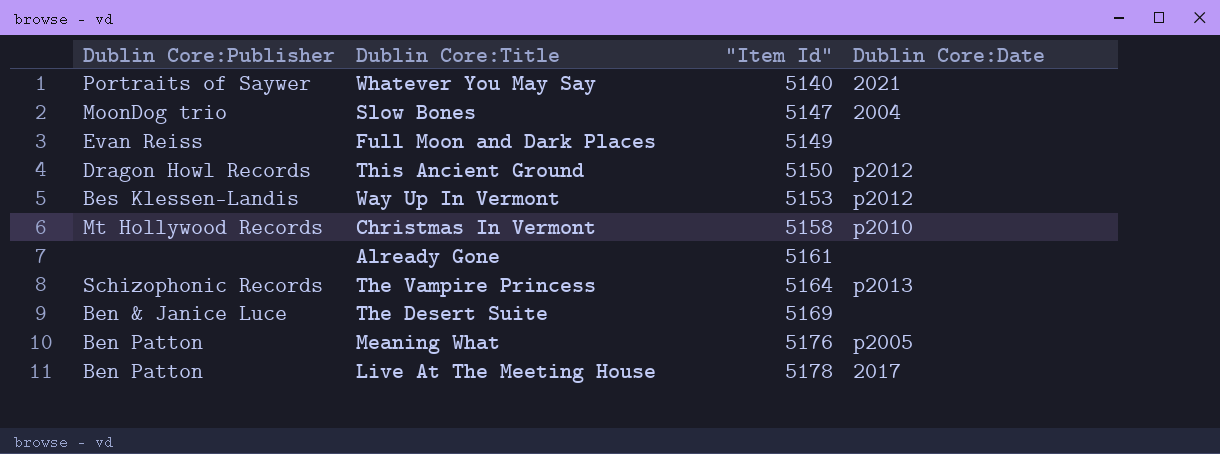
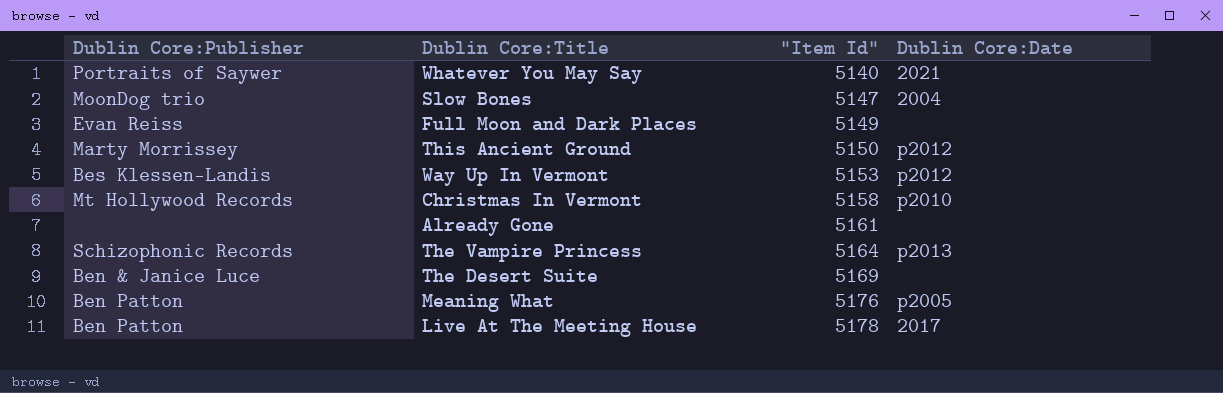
This Ancient Ground | Dublin Core:Publisher: Dragon Howl Records -> Marty Morrissey

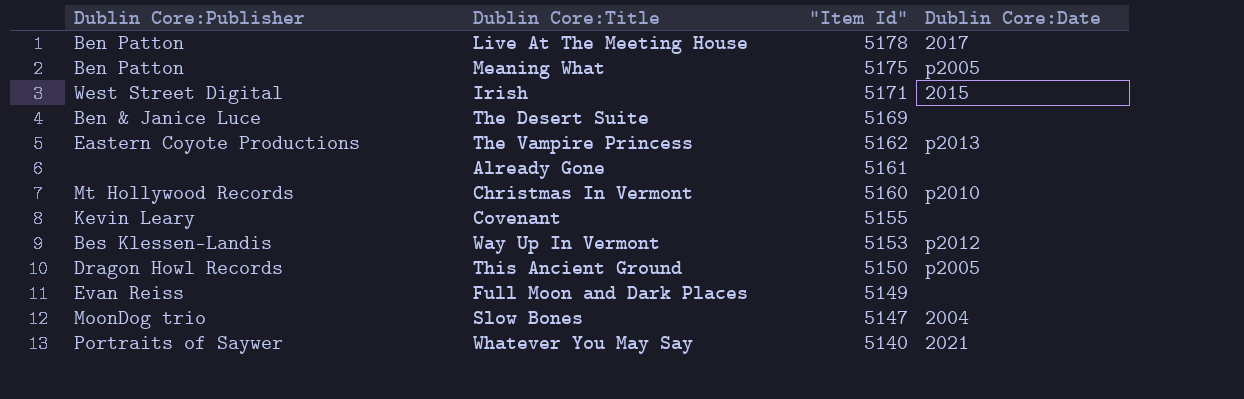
row order: "Item Id" ascending -> "Item Id" descending
Meaning What | "Item Id": 5176 -> 5175
row Irish: none -> West Street Digital | 5171 | 2015
The Vampire Princess | Dublin Core:Publisher: Schizophonic Records -> Eastern Coyote Productions
The Vampire Princess | "Item Id": 5164 -> 5162
Christmas In Vermont | "Item Id": 5158 -> 5160
row Covenant: none -> Kevin Leary | 5155 | none
This Ancient Ground | Dublin Core:Publisher: Marty Morrissey -> Dragon Howl Records
This Ancient Ground | Dublin Core:Date: p2012 -> p2005

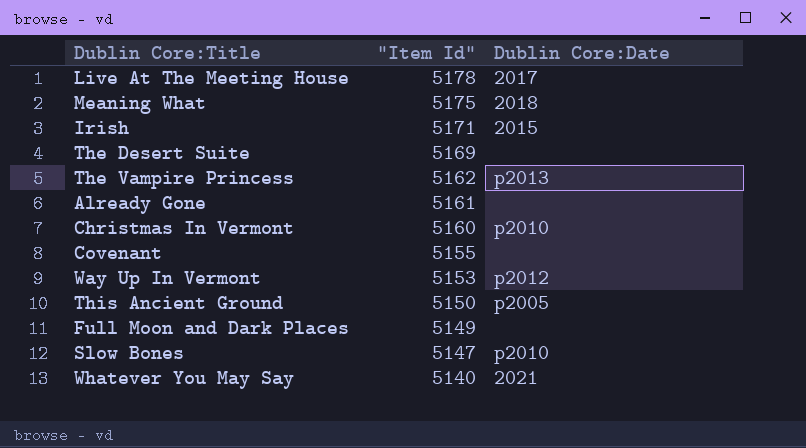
column Dublin Core:Publisher | position: 1 -> none
Meaning What | Dublin Core:Date: p2005 -> 2018
Slow Bones | Dublin Core:Date: 2004 -> p2010

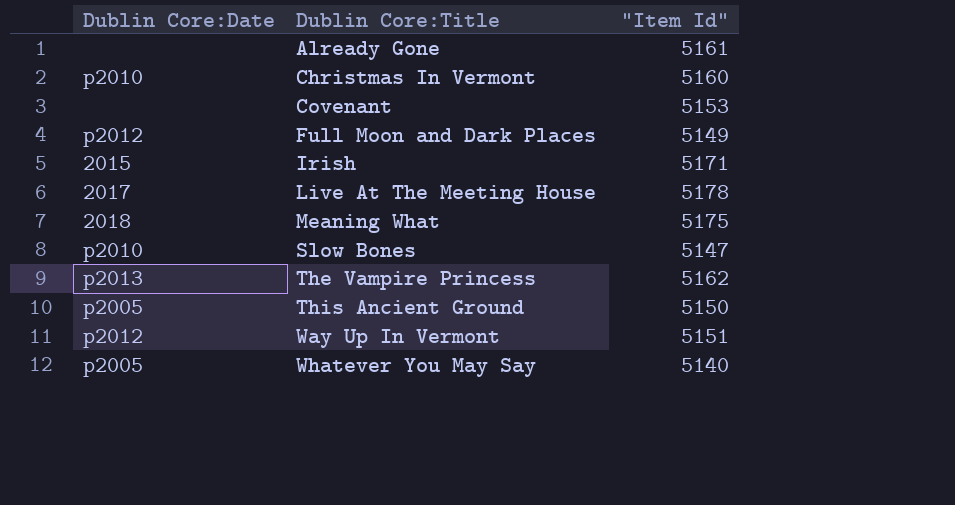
row order: "Item Id" descending -> Dublin Core:Title ascending
column Dublin Core:Date | position: 3 -> 1
row The Desert Suite: 5169 | none -> none
Covenant | "Item Id": 5155 -> 5153
Full Moon and Dark Places | Dublin Core:Date: none -> p2012
Way Up In Vermont | "Item Id": 5153 -> 5151
Whatever You May Say | Dublin Core:Date: 2021 -> p2005

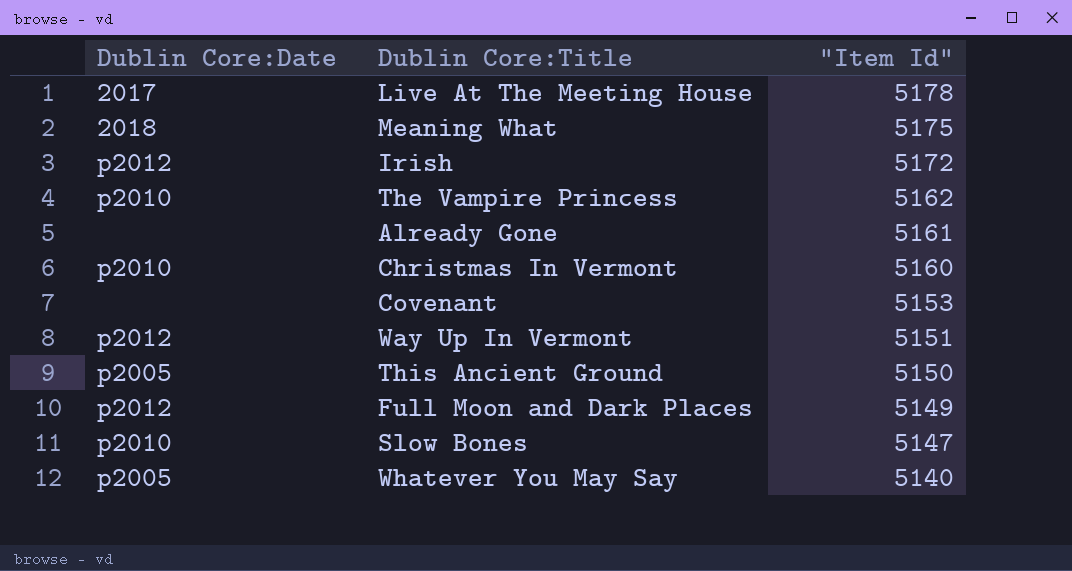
row order: Dublin Core:Title ascending -> "Item Id" descending
Irish | Dublin Core:Date: 2015 -> p2012
Irish | "Item Id": 5171 -> 5172
The Vampire Princess | Dublin Core:Date: p2013 -> p2010

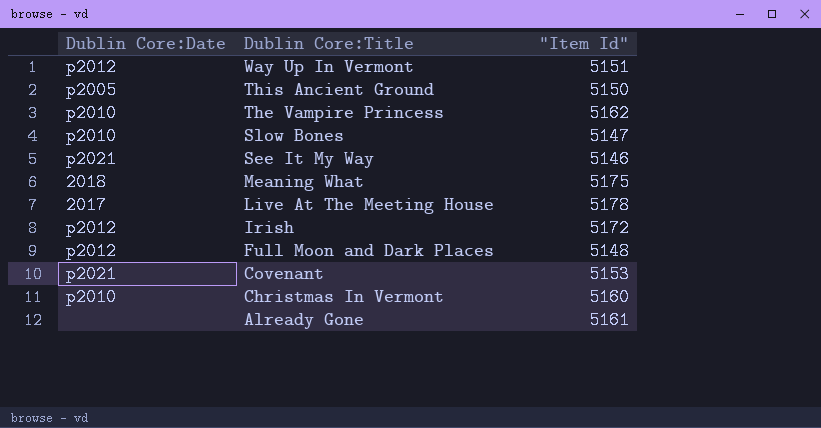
row order: "Item Id" descending -> Dublin Core:Title descending
row Whatever You May Say: p2005 | 5140 -> none
row See It My Way: none -> p2021 | 5146
Full Moon and Dark Places | "Item Id": 5149 -> 5148
Covenant | Dublin Core:Date: none -> p2021

